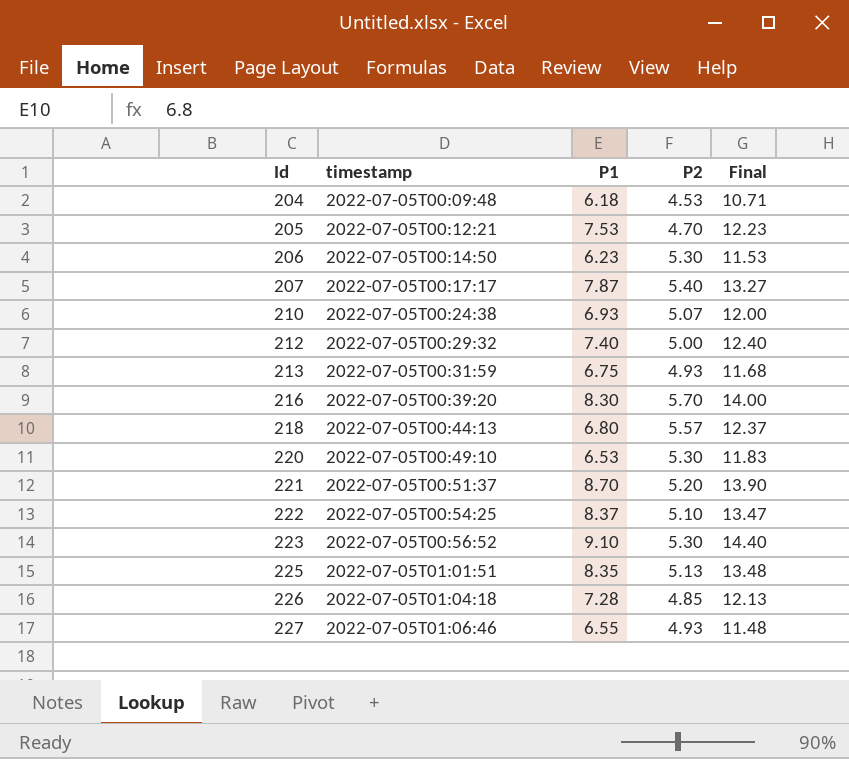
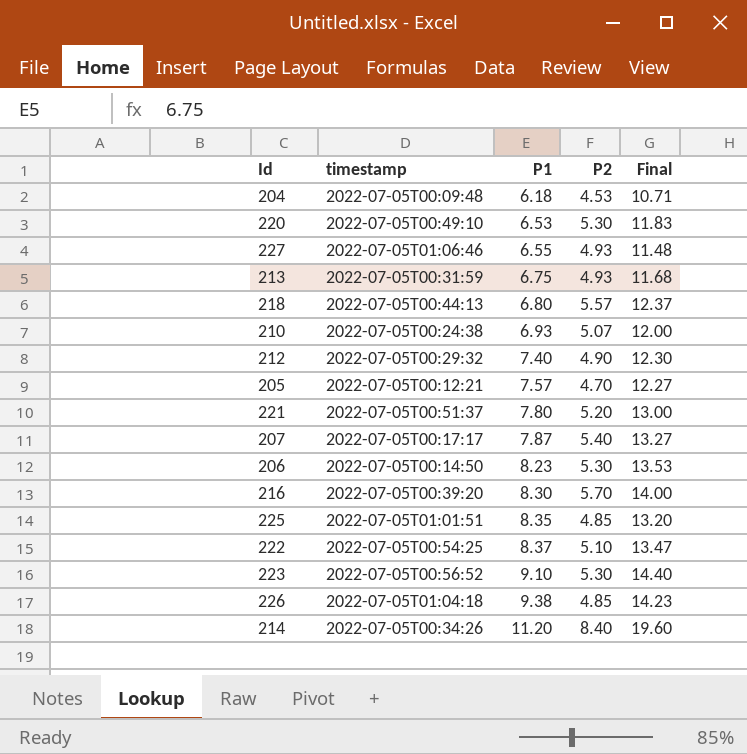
row order: Id ascending -> P1 ascending
212 | P2: 5.00 -> 4.90
212 | Final: 12.40 -> 12.30
205 | P1: 7.53 -> 7.57
205 | Final: 12.23 -> 12.27
221 | P1: 8.70 -> 7.80
221 | Final: 13.90 -> 13.00
206 | P1: 6.23 -> 8.23
206 | Final: 11.53 -> 13.53
225 | P2: 5.13 -> 4.85
225 | Final: 13.48 -> 13.20
226 | P1: 7.28 -> 9.38
226 | Final: 12.13 -> 14.23
row 214: none -> 2022-07-05T00:34:26 | 11.20 | 8.40 | 19.60

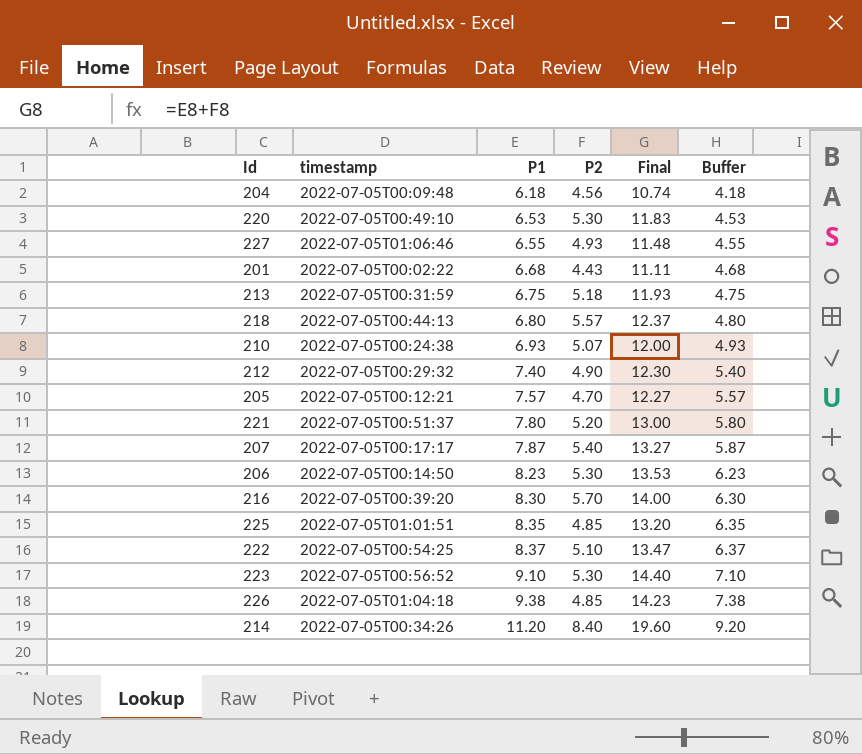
column Buffer | formula: none -> [P1] - 2
204 | P2: 4.53 -> 4.56
204 | Final: 10.71 -> 10.74
row 201: none -> 2022-07-05T00:02:22 | 6.68 | 4.43 | 11.11 | 4.68
213 | P2: 4.93 -> 5.18
213 | Final: 11.68 -> 11.93

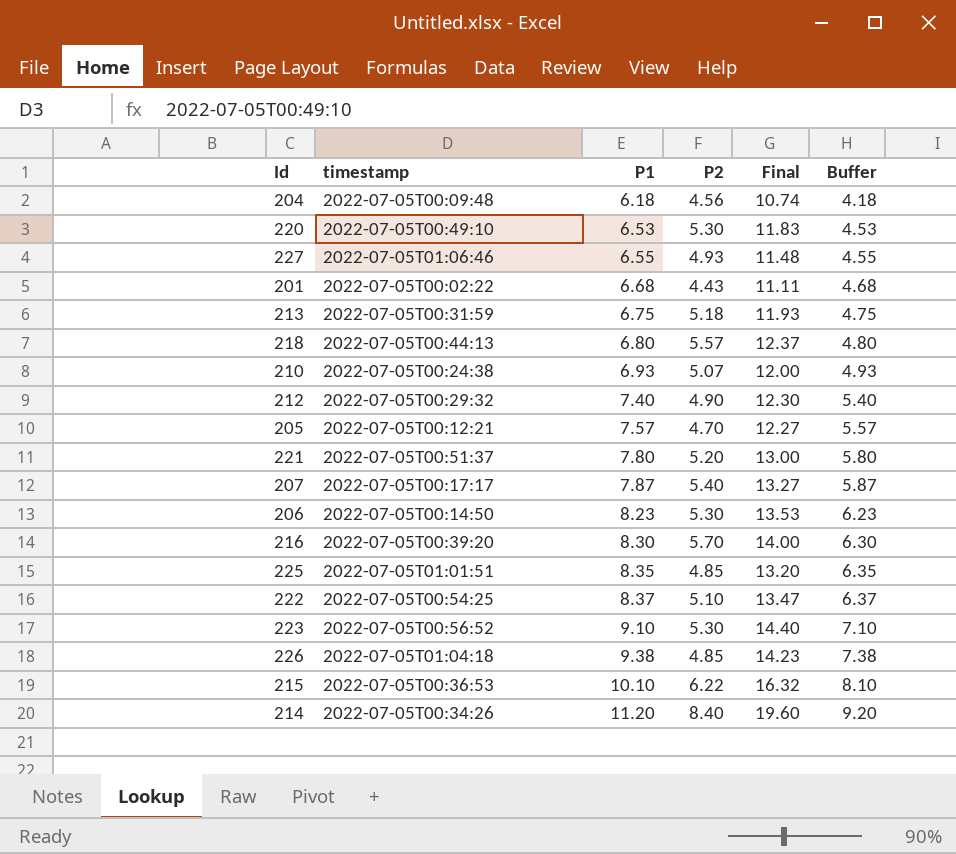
row 215: none -> 2022-07-05T00:36:53 | 10.10 | 6.22 | 16.32 | 8.10

